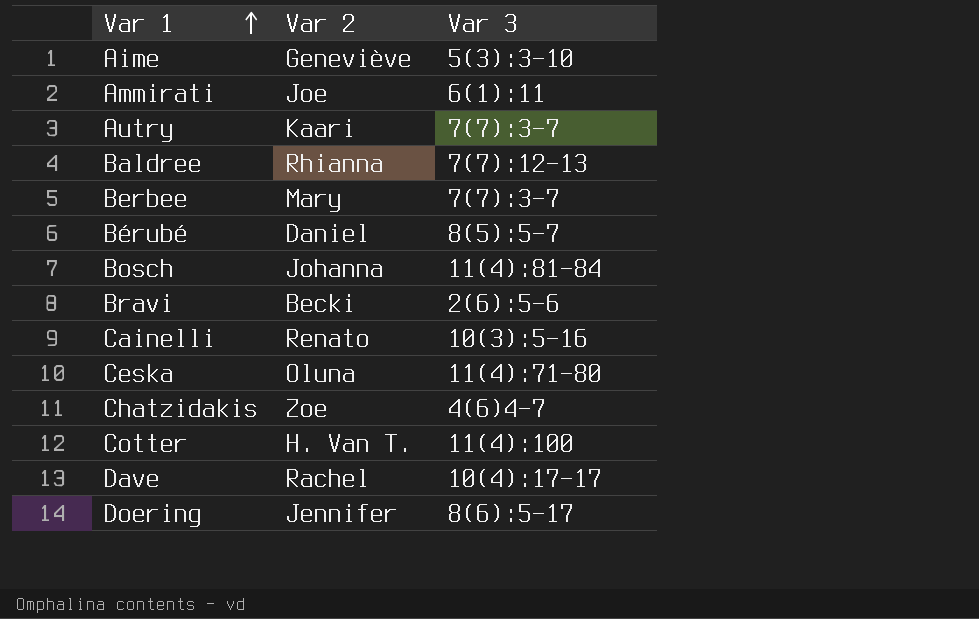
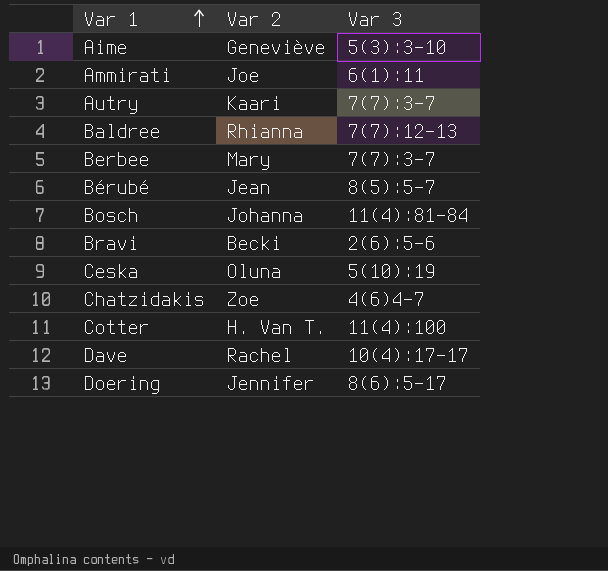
row Cainelli: Renato | 10(3):5-16 -> none
Bérubé | Var 2: Daniel -> Jean
Ceska | Var 3: 11(4):71-80 -> 5(10):19

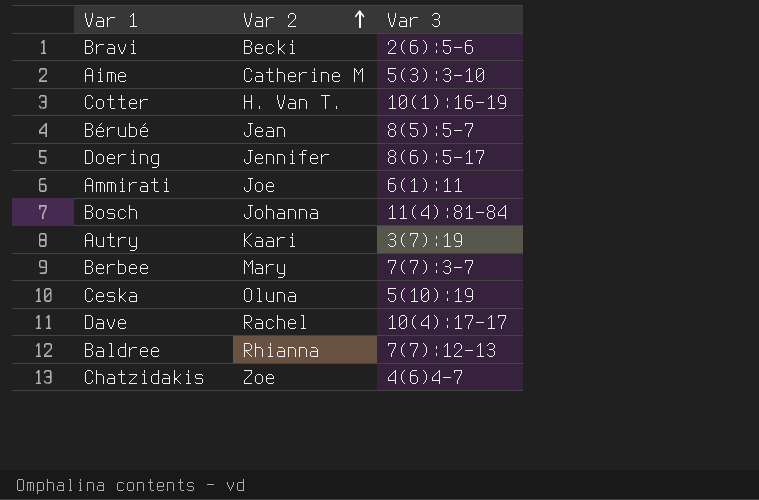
row order: Var 1 ascending -> Var 2 ascending
Aime | Var 2: Geneviève -> Catherine M
Cotter | Var 3: 11(4):100 -> 10(1):16-19
Autry | Var 3: 7(7):3-7 -> 3(7):19

